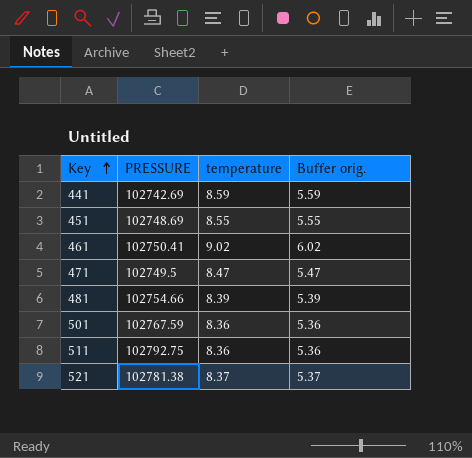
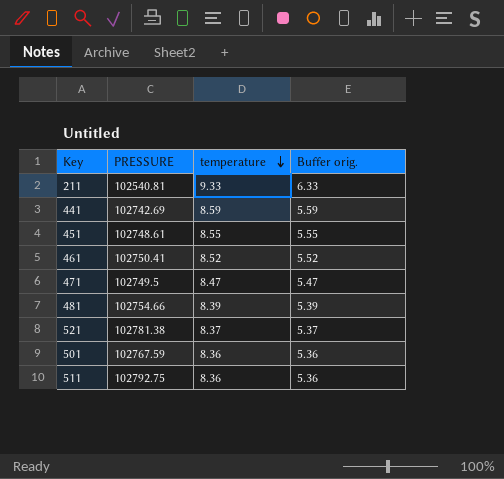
row order: Key ascending -> temperature descending
row 211: none -> 102540.81 | 9.33 | 6.33
451 | PRESSURE: 102748.69 -> 102748.61
461 | temperature: 9.02 -> 8.52
461 | Buffer orig.: 6.02 -> 5.52

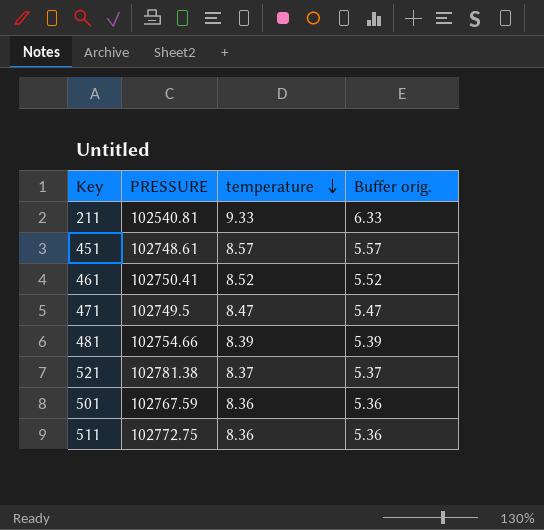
row 441: 102742.69 | 8.59 | 5.59 -> none
451 | temperature: 8.55 -> 8.57
451 | Buffer orig.: 5.55 -> 5.57
511 | PRESSURE: 102792.75 -> 102772.75

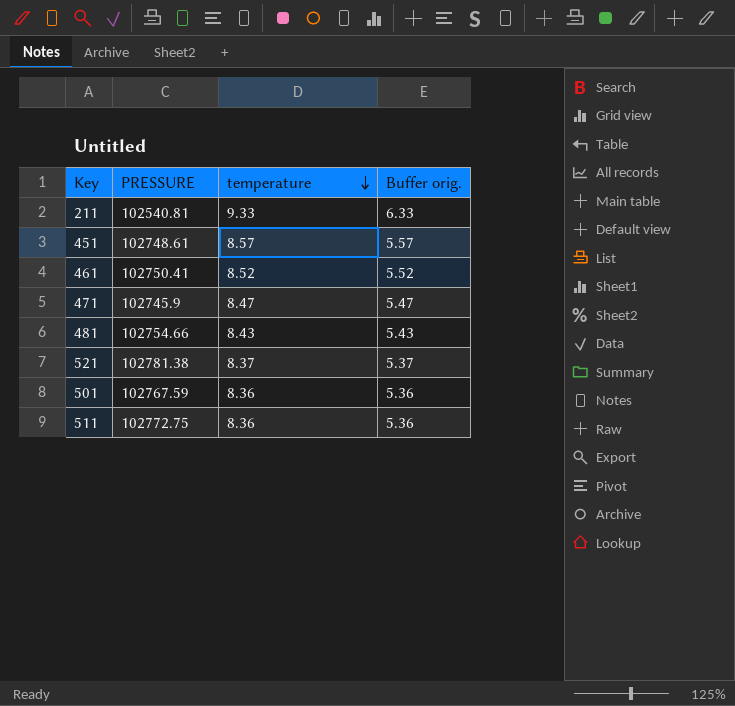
471 | PRESSURE: 102749.5 -> 102745.9
481 | temperature: 8.39 -> 8.43
481 | Buffer orig.: 5.39 -> 5.43

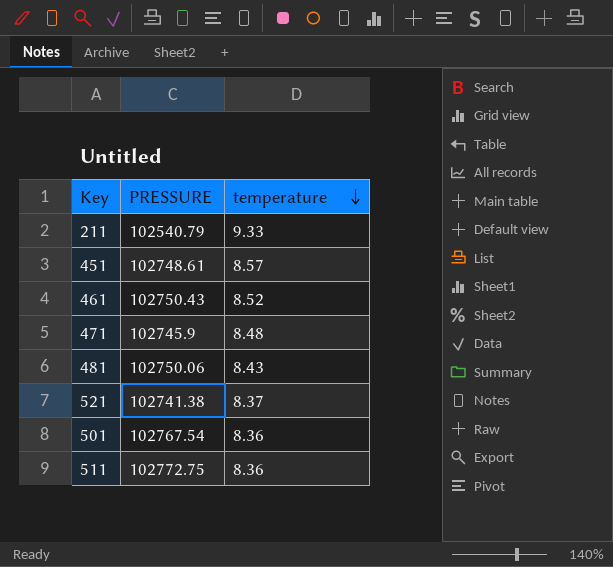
column Buffer orig. | formula: [temperature] - 3 -> none
211 | PRESSURE: 102540.81 -> 102540.79
461 | PRESSURE: 102750.41 -> 102750.43
471 | temperature: 8.47 -> 8.48
481 | PRESSURE: 102754.66 -> 102750.06
521 | PRESSURE: 102781.38 -> 102741.38
501 | PRESSURE: 102767.59 -> 102767.54

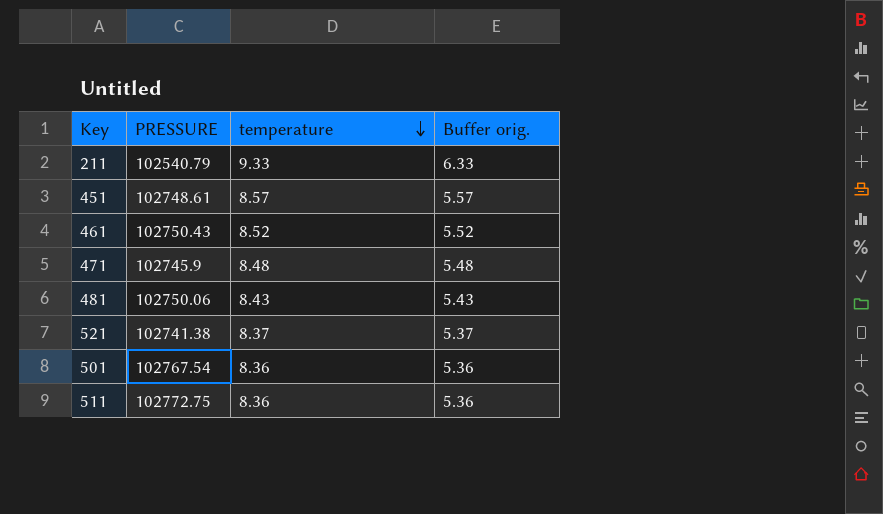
column Buffer orig. | formula: none -> [temperature] - 3

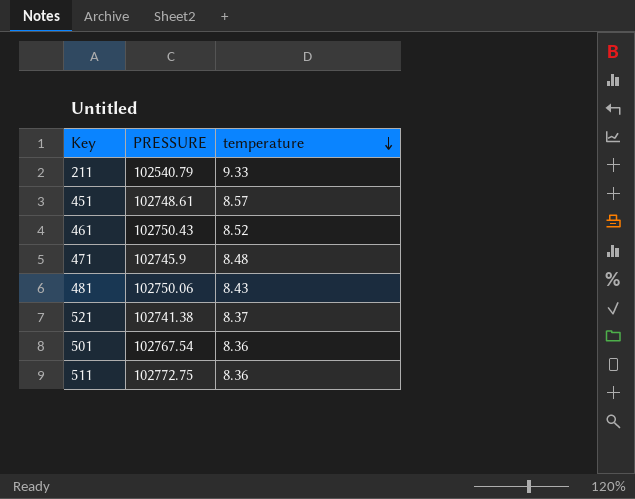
column Buffer orig. | formula: [temperature] - 3 -> none

